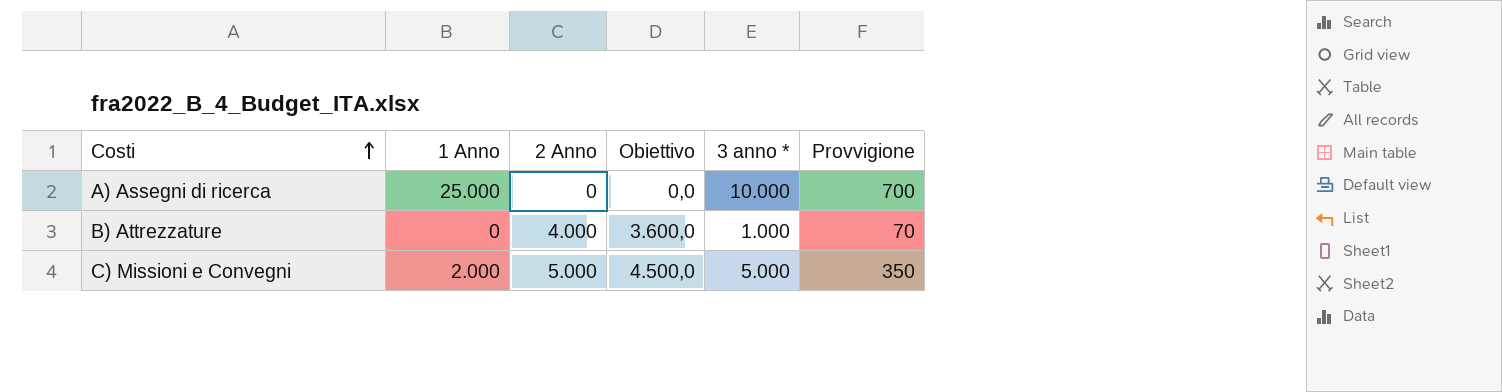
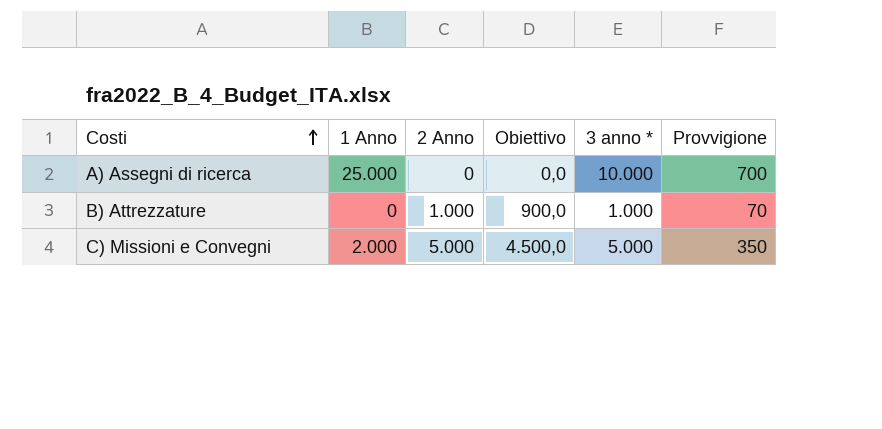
B) Attrezzature | 2 Anno: 4.000 -> 1.000
B) Attrezzature | Obiettivo: 3.600,0 -> 900,0

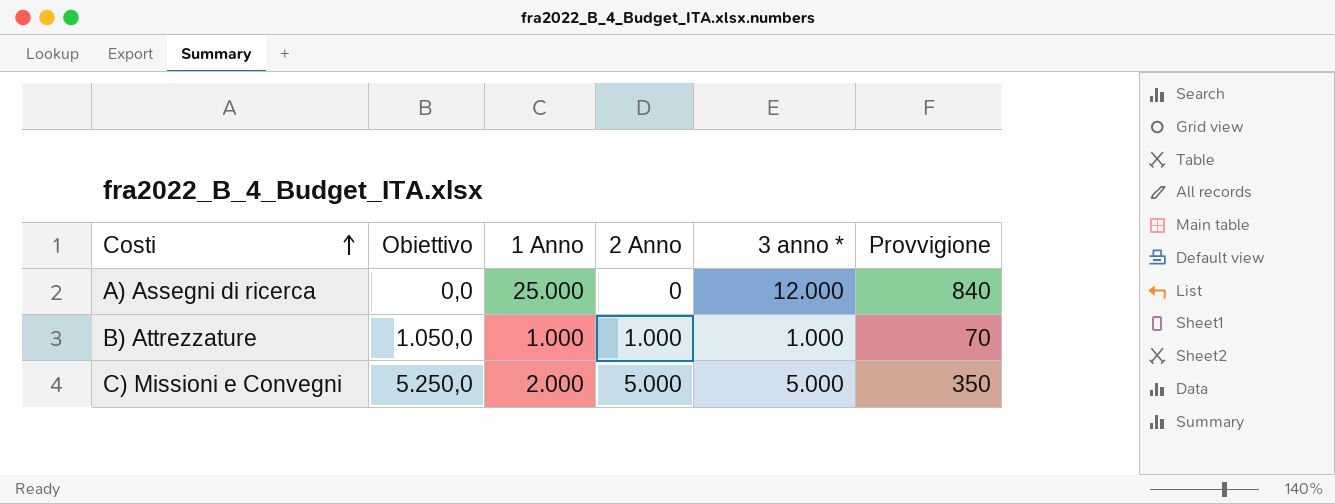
column Obiettivo | formula: [2 Anno] * 0,9 -> [2 Anno] * 1,05
column Obiettivo | position: 4 -> 2
A) Assegni di ricerca | 3 anno *: 10.000 -> 12.000
A) Assegni di ricerca | Provvigione: 700 -> 840
B) Attrezzature | 1 Anno: 0 -> 1.000

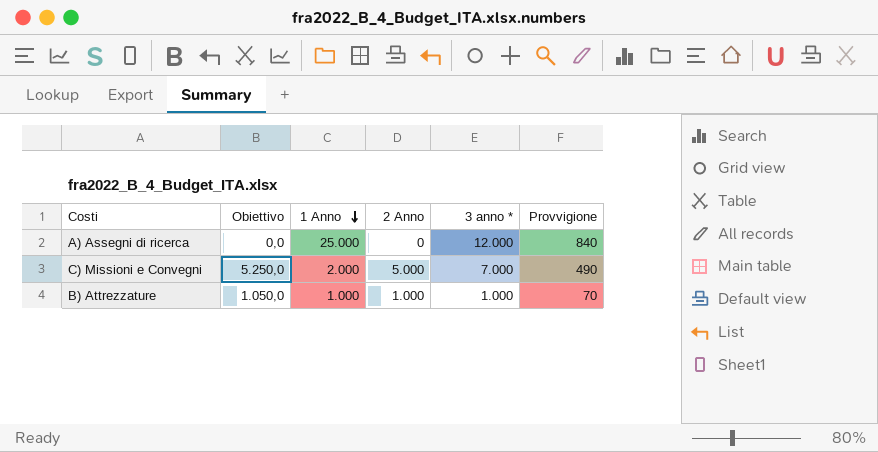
row order: Costi ascending -> 1 Anno descending
C) Missioni e Convegni | 3 anno *: 5.000 -> 7.000
C) Missioni e Convegni | Provvigione: 350 -> 490

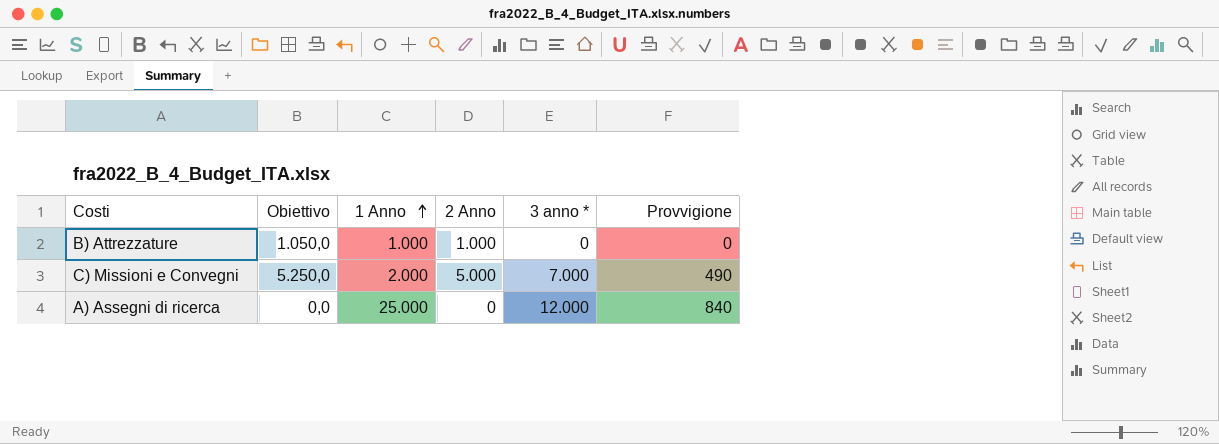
row order: 1 Anno descending -> 1 Anno ascending
B) Attrezzature | 3 anno *: 1.000 -> 0
B) Attrezzature | Provvigione: 70 -> 0

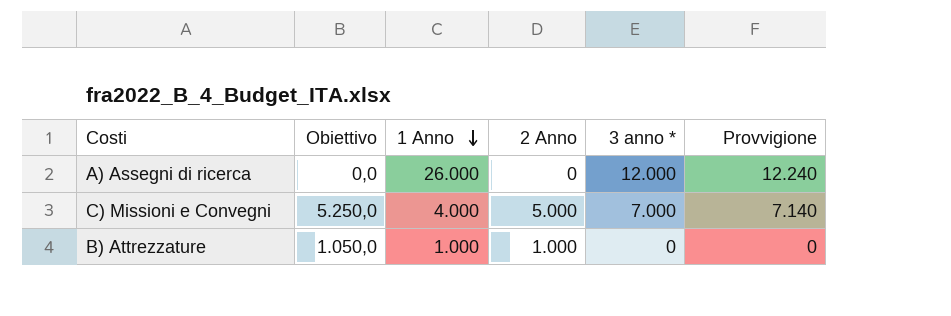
row order: 1 Anno ascending -> 1 Anno descending
column Provvigione | formula: [3 anno *] * 0,07 -> [3 anno *] * 1,02
A) Assegni di ricerca | 1 Anno: 25.000 -> 26.000
C) Missioni e Convegni | 1 Anno: 2.000 -> 4.000

